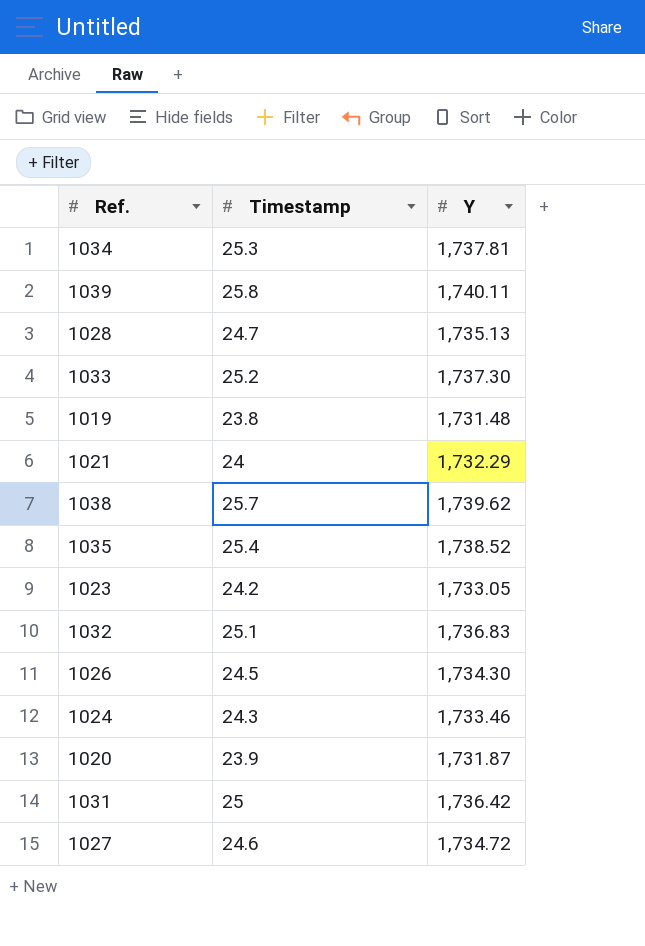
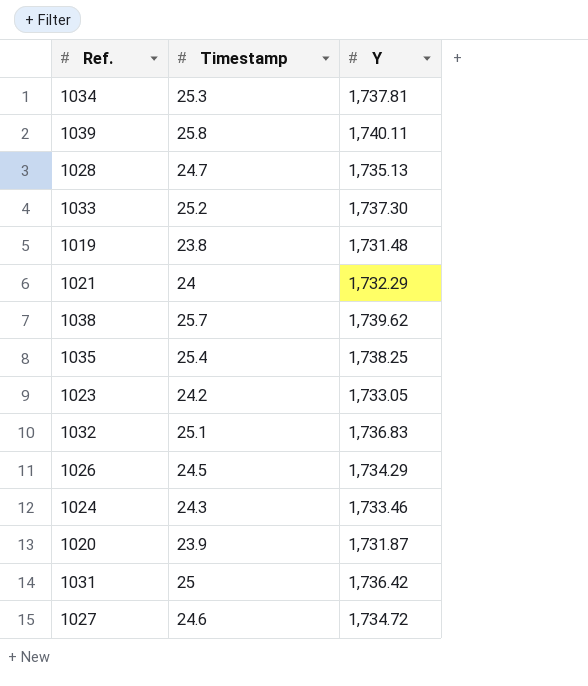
1035 | Y: 1,738.52 -> 1,738.25
1026 | Y: 1,734.30 -> 1,734.29

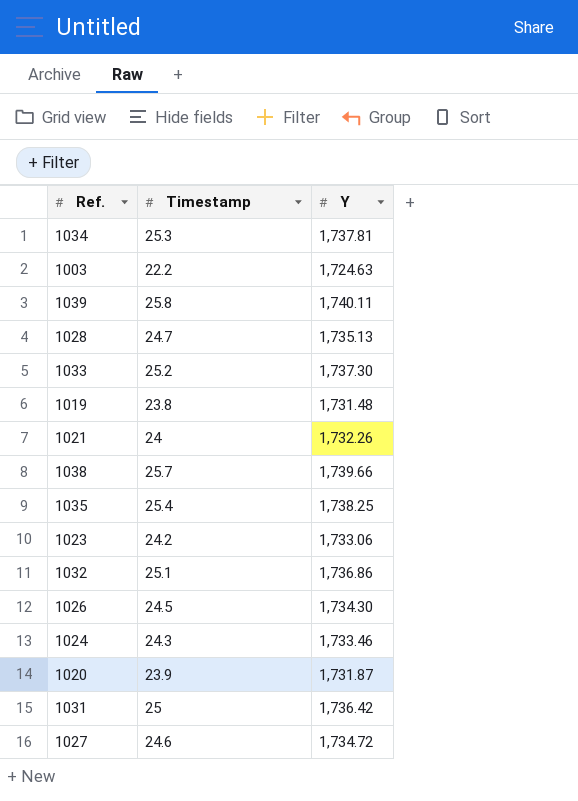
row 1003: none -> 22.2 | 1,724.63
1021 | Y: 1,732.29 -> 1,732.26
1038 | Y: 1,739.62 -> 1,739.66
1023 | Y: 1,733.05 -> 1,733.06
1032 | Y: 1,736.83 -> 1,736.86
1026 | Y: 1,734.29 -> 1,734.30

